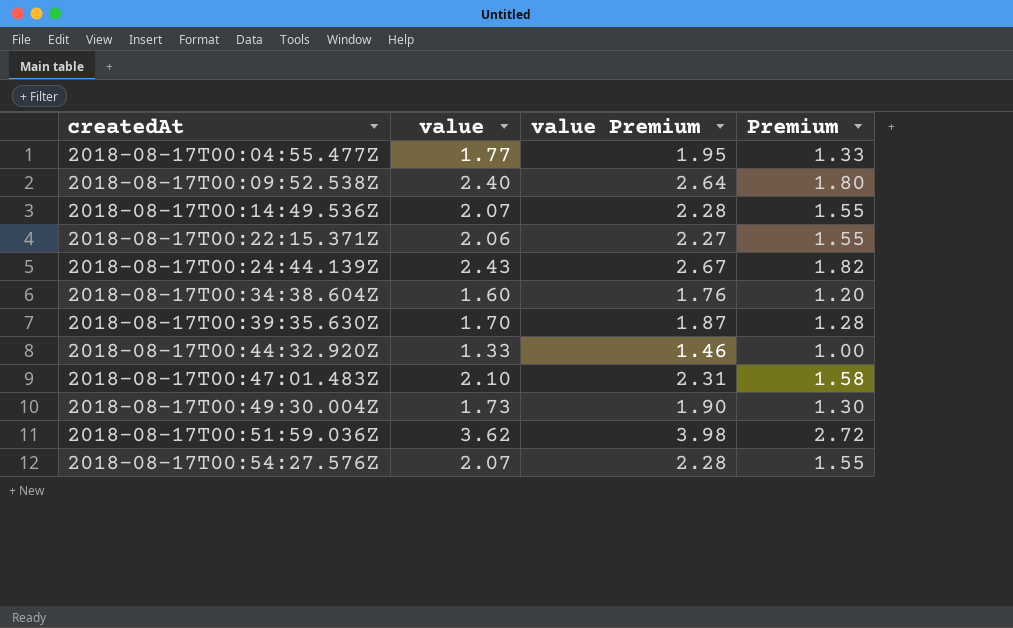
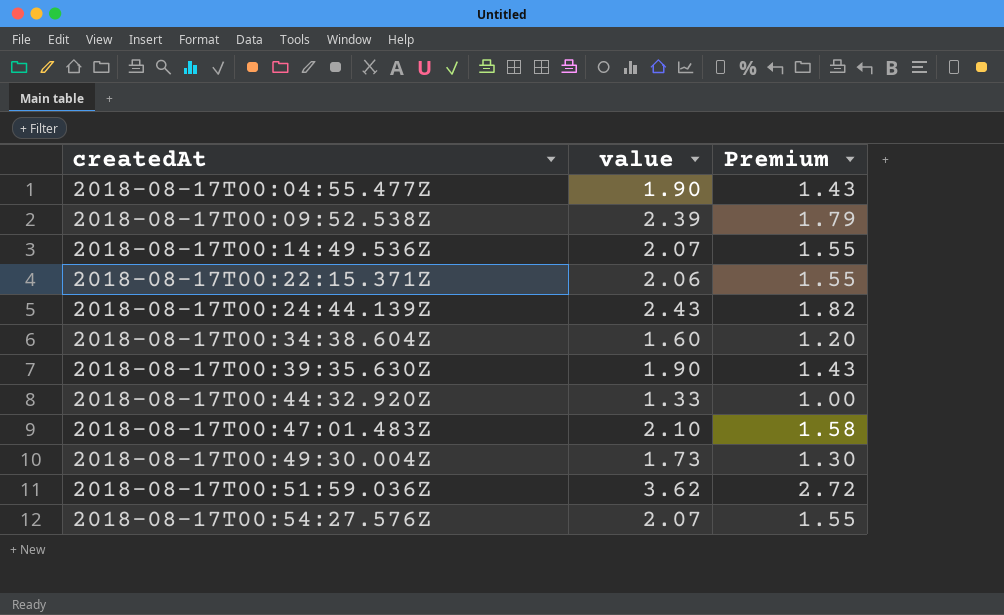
column value Premium | formula: [value] * 1.1 -> none
2018-08-17T00:04:55.477Z | value: 1.77 -> 1.90
2018-08-17T00:04:55.477Z | Premium: 1.33 -> 1.43
2018-08-17T00:09:52.538Z | value: 2.40 -> 2.39
2018-08-17T00:09:52.538Z | Premium: 1.80 -> 1.79
2018-08-17T00:39:35.630Z | value: 1.70 -> 1.90
2018-08-17T00:39:35.630Z | Premium: 1.28 -> 1.43

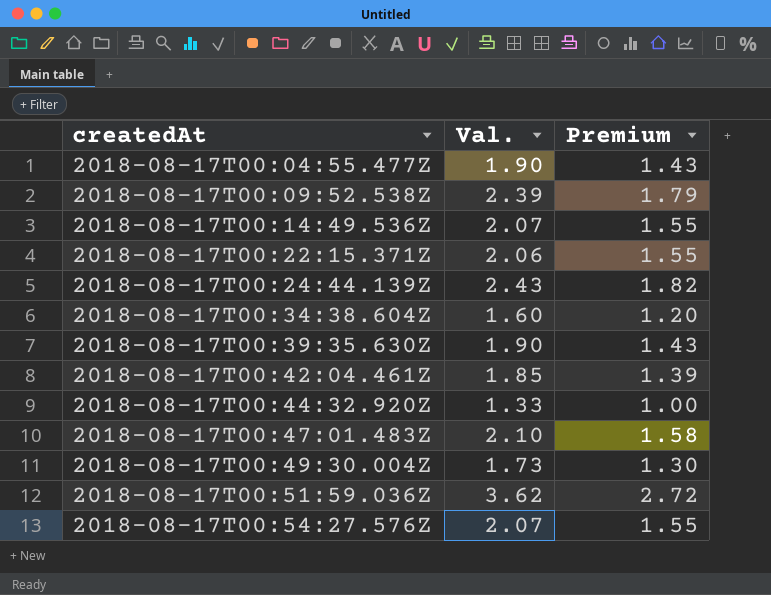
column name: value -> Val.
row 2018-08-17T00:42:04.461Z: none -> 1.85 | 1.39

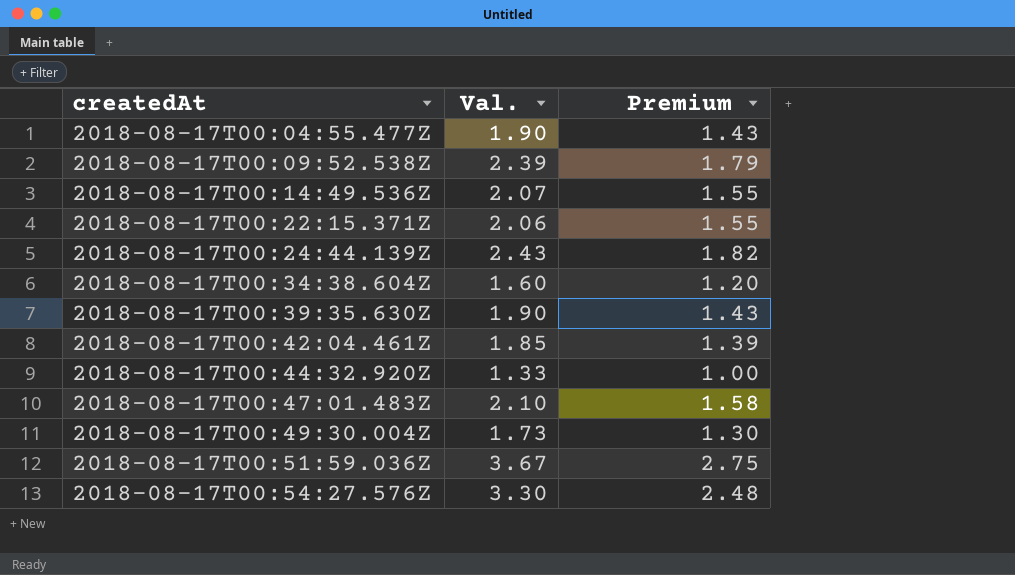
2018-08-17T00:51:59.036Z | Val.: 3.62 -> 3.67
2018-08-17T00:51:59.036Z | Premium: 2.72 -> 2.75
2018-08-17T00:54:27.576Z | Val.: 2.07 -> 3.30
2018-08-17T00:54:27.576Z | Premium: 1.55 -> 2.48

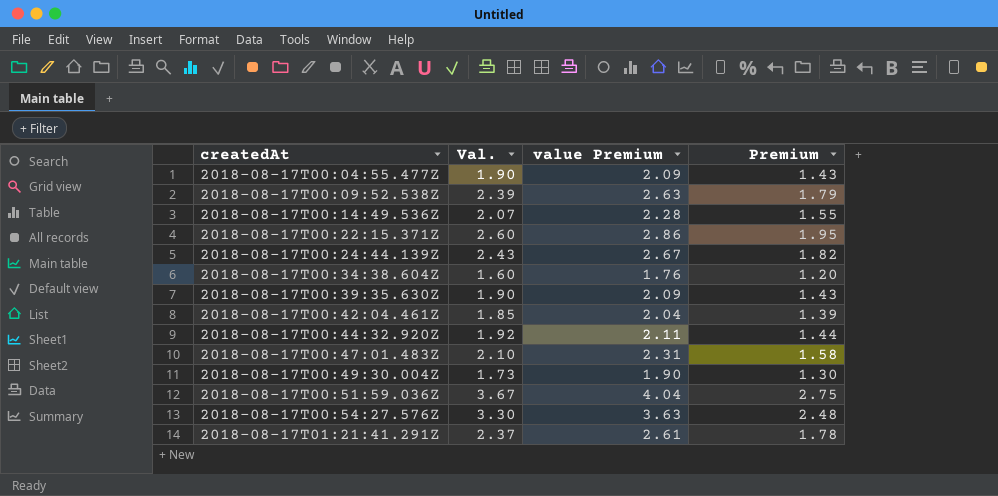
column value Premium | formula: none -> [Val.] * 1.1
2018-08-17T00:22:15.371Z | Val.: 2.06 -> 2.60
2018-08-17T00:22:15.371Z | Premium: 1.55 -> 1.95
2018-08-17T00:44:32.920Z | Val.: 1.33 -> 1.92
2018-08-17T00:44:32.920Z | Premium: 1.00 -> 1.44
row 2018-08-17T01:21:41.291Z: none -> 2.37 | 2.61 | 1.78

